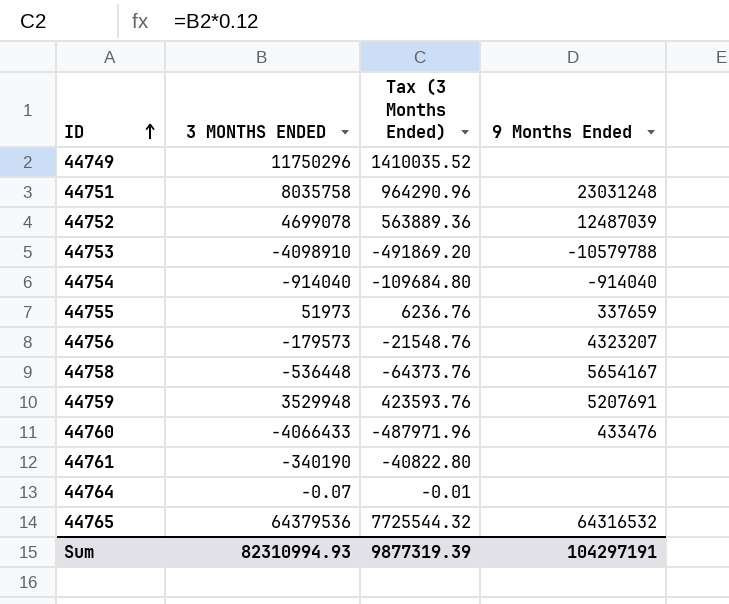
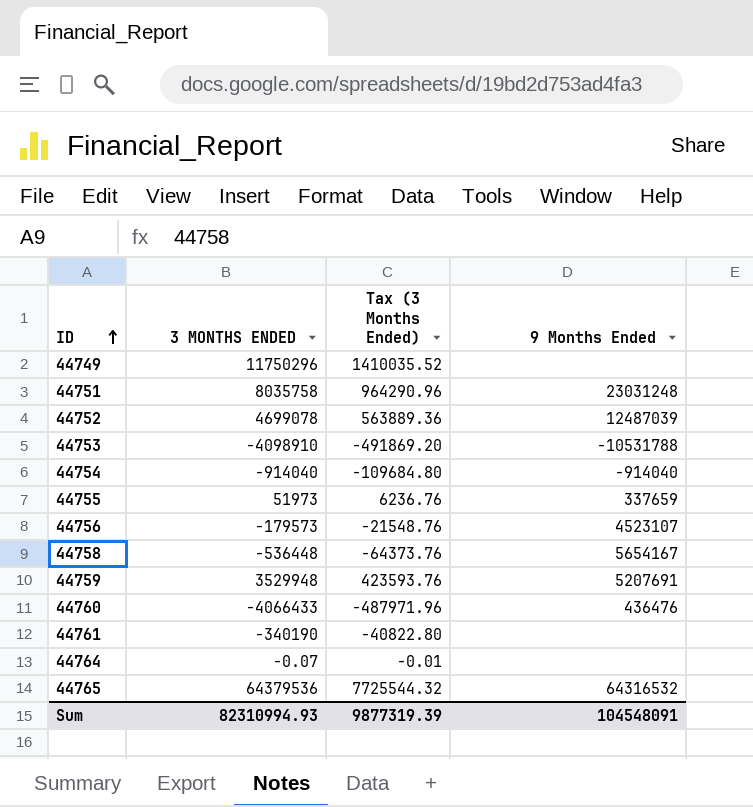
44753 | 9 Months Ended: -10579788 -> -10531788
44756 | 9 Months Ended: 4323207 -> 4523107
44760 | 9 Months Ended: 433476 -> 436476
Sum | 9 Months Ended: 104297191 -> 104548091

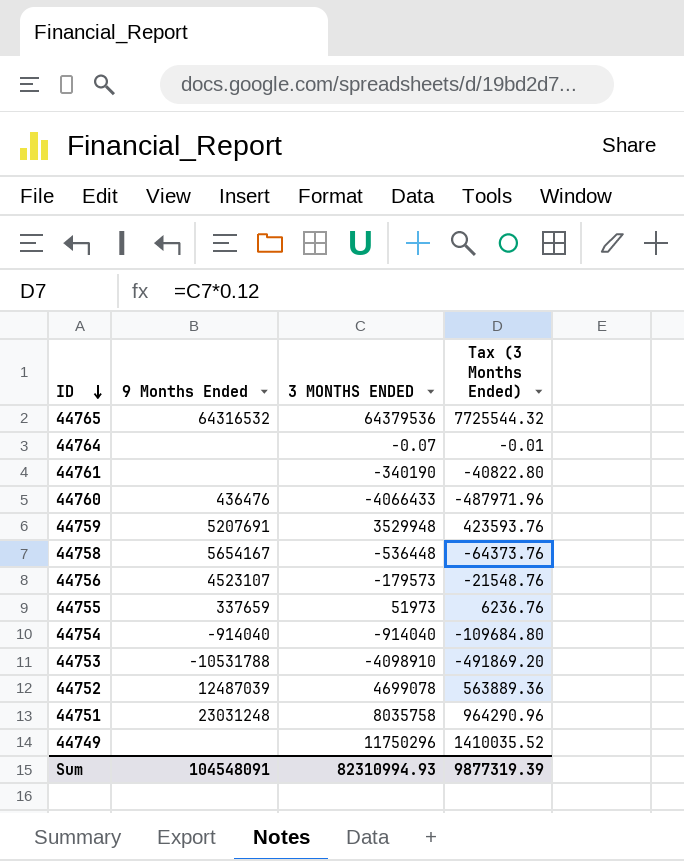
row order: ID ascending -> ID descending
column 9 Months Ended | position: 4 -> 2

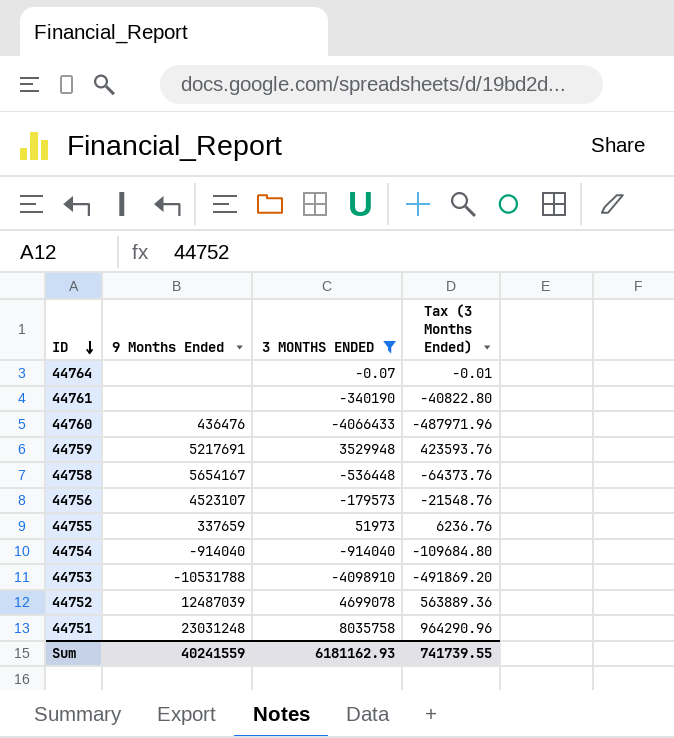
filter: none -> 3 MONTHS ENDED <= 8035758
44759 | 9 Months Ended: 5207691 -> 5217691
Sum | 9 Months Ended: 104548091 -> 40241559
Sum | 3 MONTHS ENDED: 82310994.93 -> 6181162.93
Sum | Tax (3 Months Ended): 9877319.39 -> 741739.55

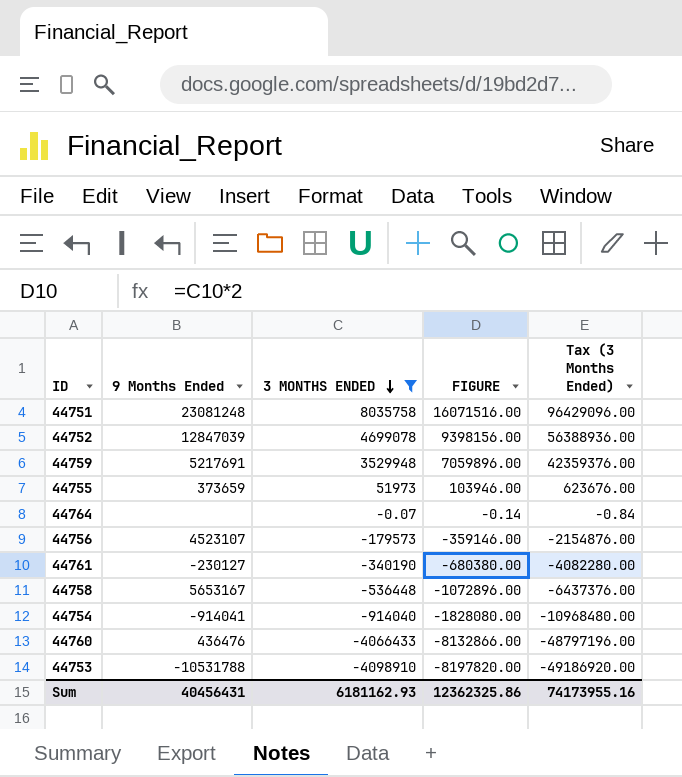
row order: ID descending -> 3 MONTHS ENDED descending
column FIGURE | formula: none -> [3 MONTHS ENDED] * 2
column Tax (3 Months Ended) | formula: [3 MONTHS ENDED] * 0.12 -> [3 MONTHS ENDED] * 12
44751 | 9 Months Ended: 23031248 -> 23081248
44752 | 9 Months Ended: 12487039 -> 12847039
44755 | 9 Months Ended: 337659 -> 373659
44761 | 9 Months Ended: none -> -230127
44758 | 9 Months Ended: 5654167 -> 5653167
44754 | 9 Months Ended: -914040 -> -914041
Sum | 9 Months Ended: 40241559 -> 40456431
Sum | Tax (3 Months Ended): 741739.55 -> 74173955.16

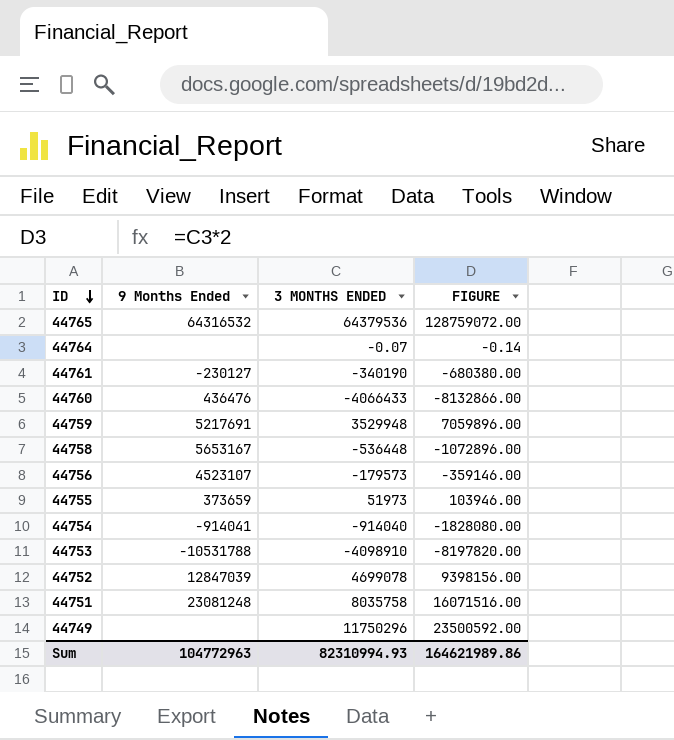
filter: 3 MONTHS ENDED <= 8035758 -> none
row order: 3 MONTHS ENDED descending -> ID descending
column Tax (3 Months Ended) | formula: [3 MONTHS ENDED] * 12 -> none
Sum | 9 Months Ended: 40456431 -> 104772963
Sum | 3 MONTHS ENDED: 6181162.93 -> 82310994.93
Sum | FIGURE: 12362325.86 -> 164621989.86

